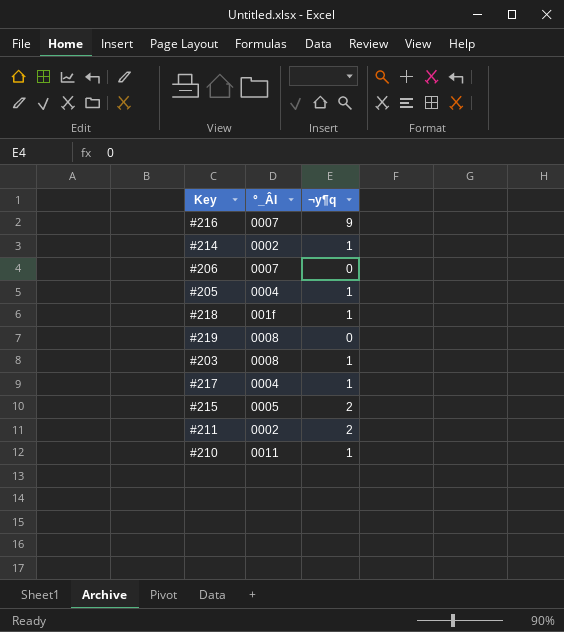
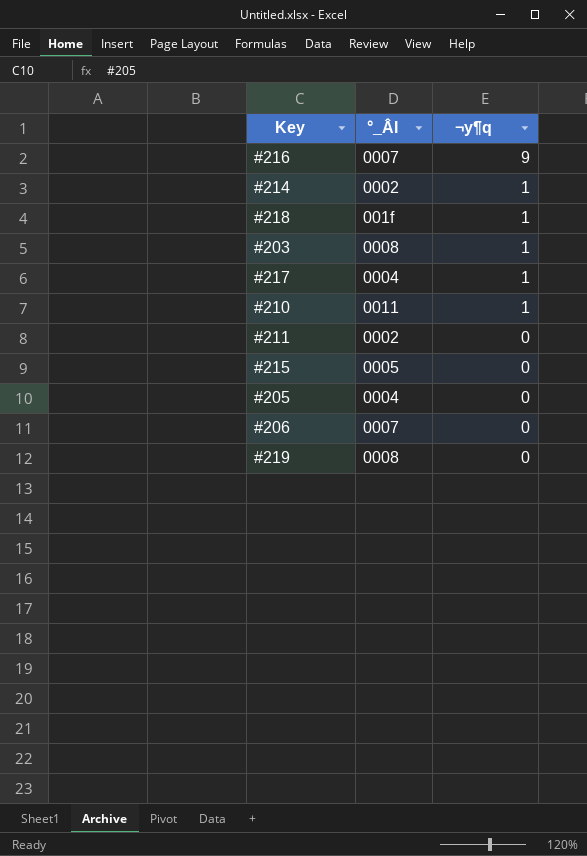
row order: none -> ¬y¶q descending
#211 | ¬y¶q: 2 -> 0
#215 | ¬y¶q: 2 -> 0
#205 | ¬y¶q: 1 -> 0

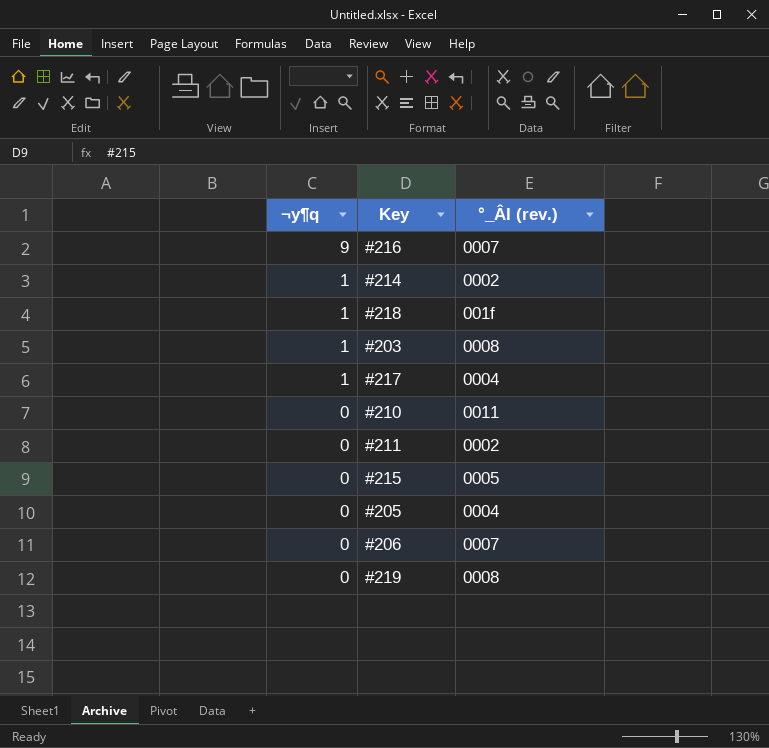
column ¬y¶q | position: 3 -> 1
column name: °_ÂI -> °_ÂI (rev.)
#210 | ¬y¶q: 1 -> 0

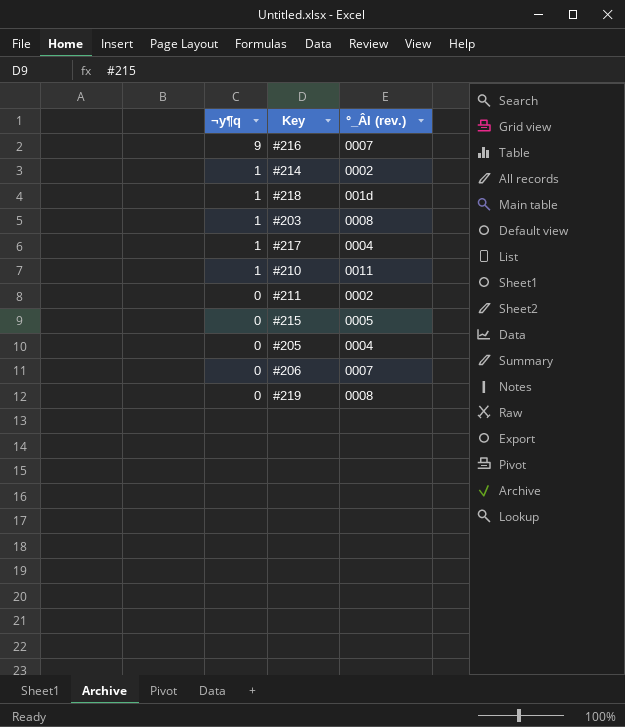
#218 | °_ÂI (rev.): 001f -> 001d
#210 | ¬y¶q: 0 -> 1

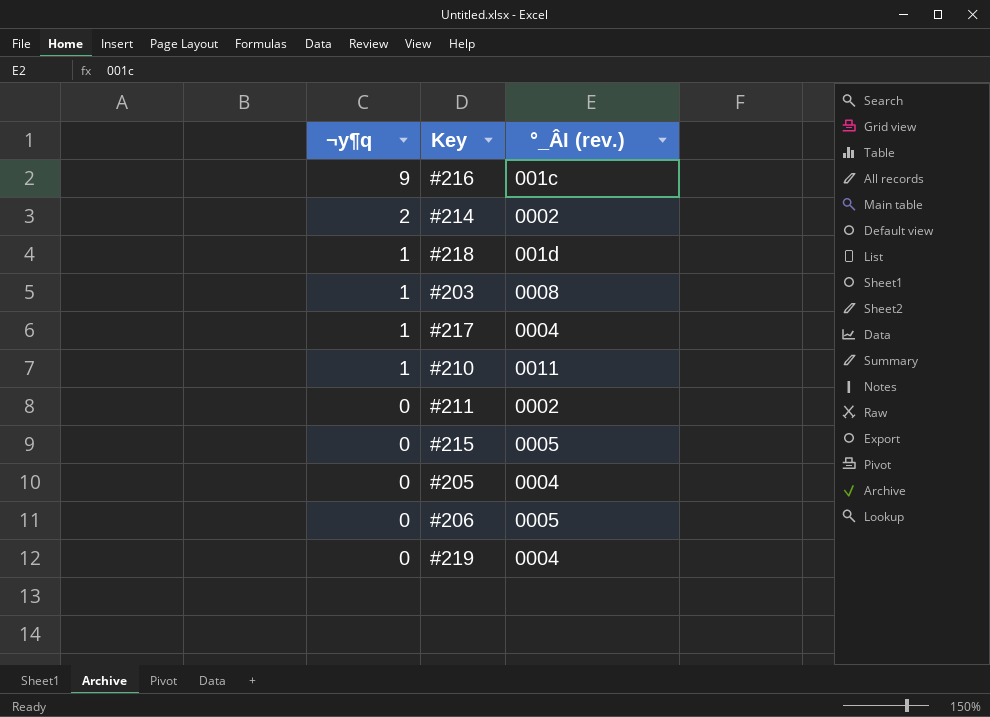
#216 | °_ÂI (rev.): 0007 -> 001c
#214 | ¬y¶q: 1 -> 2
#206 | °_ÂI (rev.): 0007 -> 0005
#219 | °_ÂI (rev.): 0008 -> 0004

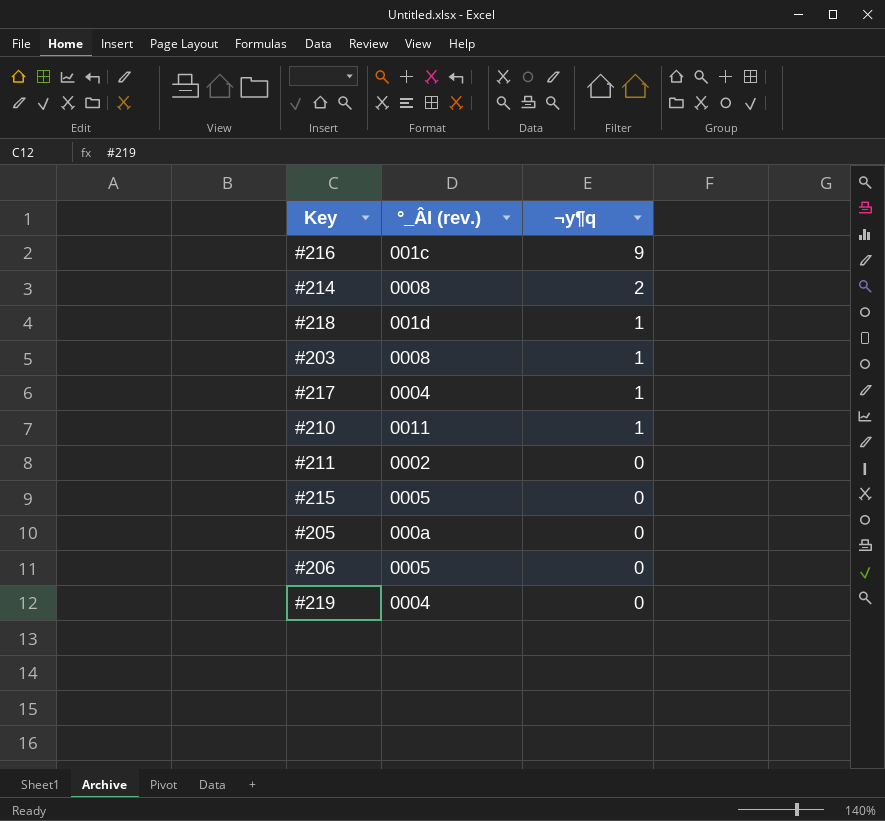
column ¬y¶q | position: 1 -> 3
#214 | °_ÂI (rev.): 0002 -> 0008
#205 | °_ÂI (rev.): 0004 -> 000a

